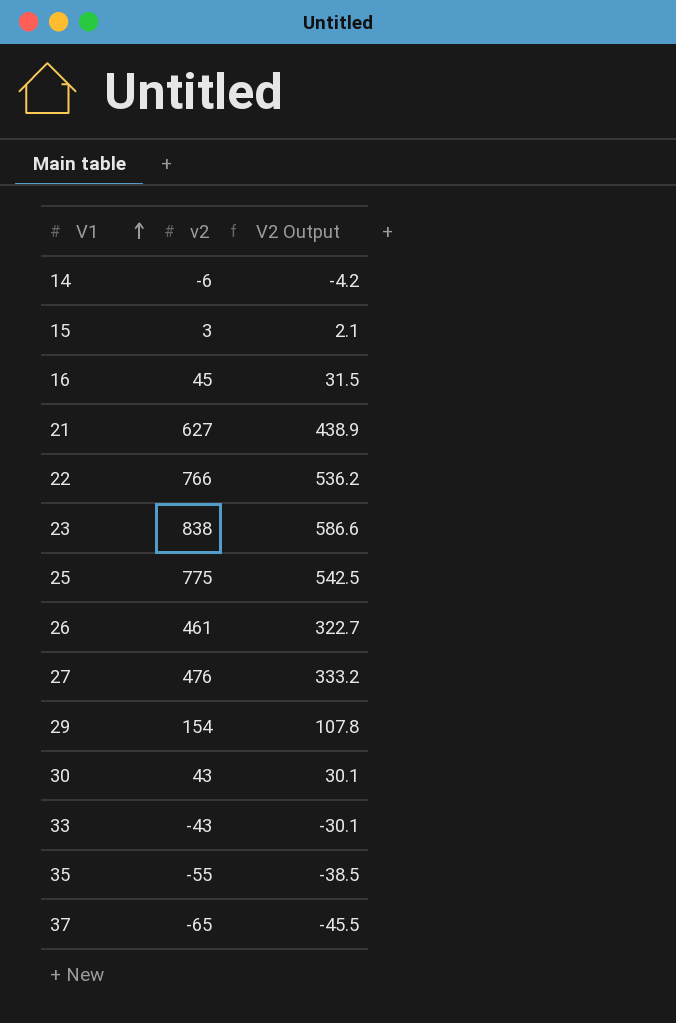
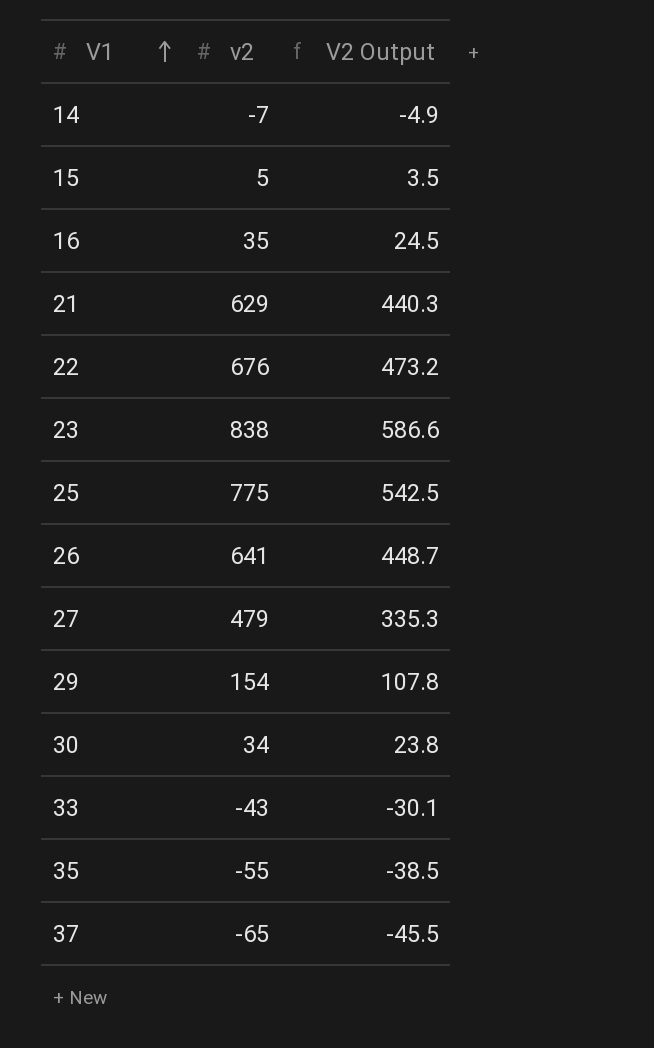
14 | v2: -6 -> -7
14 | V2 Output: -4.2 -> -4.9
15 | v2: 3 -> 5
15 | V2 Output: 2.1 -> 3.5
16 | v2: 45 -> 35
16 | V2 Output: 31.5 -> 24.5
21 | v2: 627 -> 629
21 | V2 Output: 438.9 -> 440.3
22 | v2: 766 -> 676
22 | V2 Output: 536.2 -> 473.2
26 | v2: 461 -> 641
26 | V2 Output: 322.7 -> 448.7
27 | v2: 476 -> 479
27 | V2 Output: 333.2 -> 335.3
30 | v2: 43 -> 34
30 | V2 Output: 30.1 -> 23.8

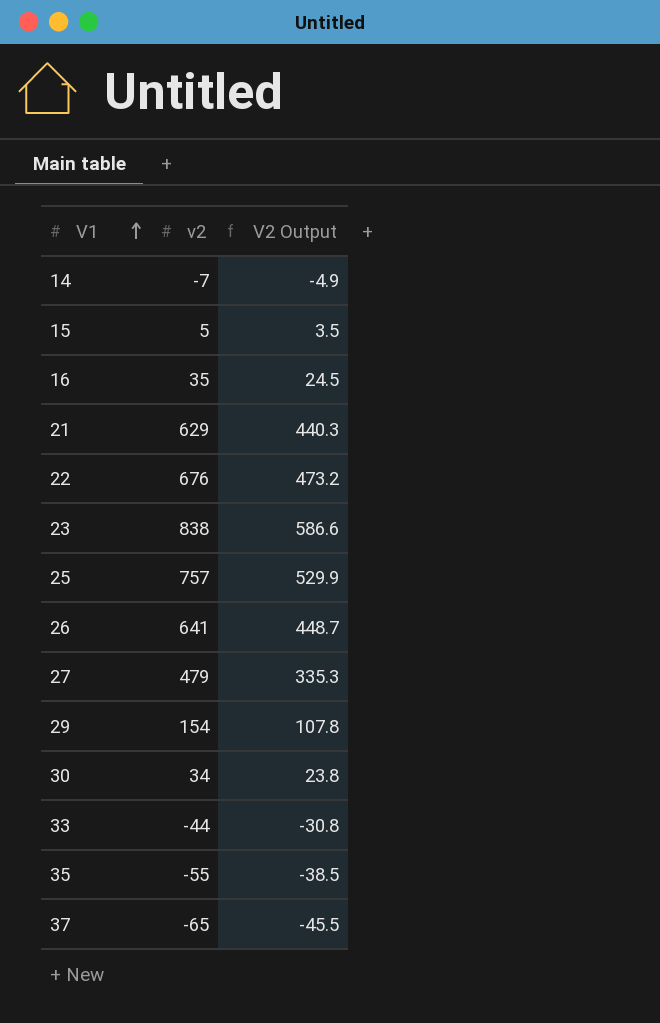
25 | v2: 775 -> 757
25 | V2 Output: 542.5 -> 529.9
33 | v2: -43 -> -44
33 | V2 Output: -30.1 -> -30.8

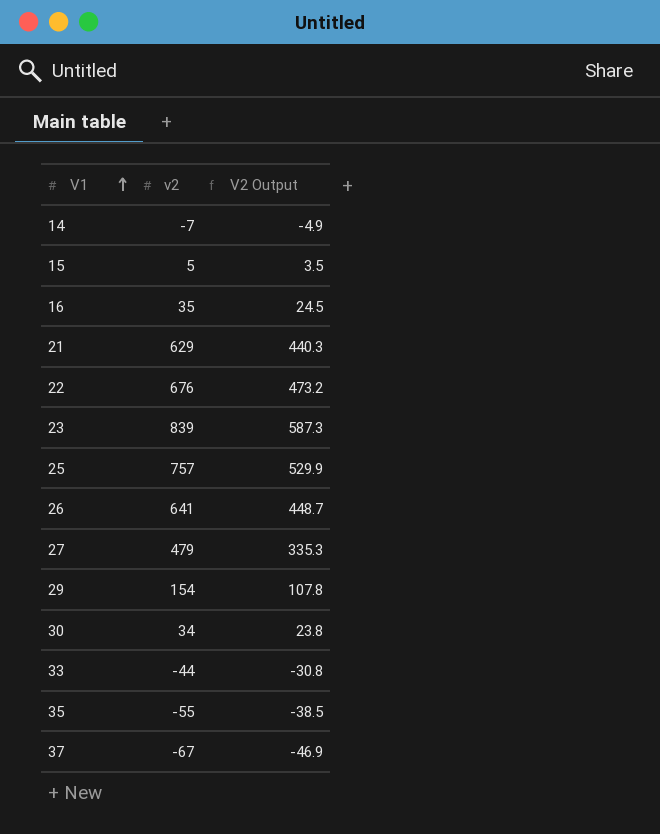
23 | v2: 838 -> 839
23 | V2 Output: 586.6 -> 587.3
37 | v2: -65 -> -67
37 | V2 Output: -45.5 -> -46.9

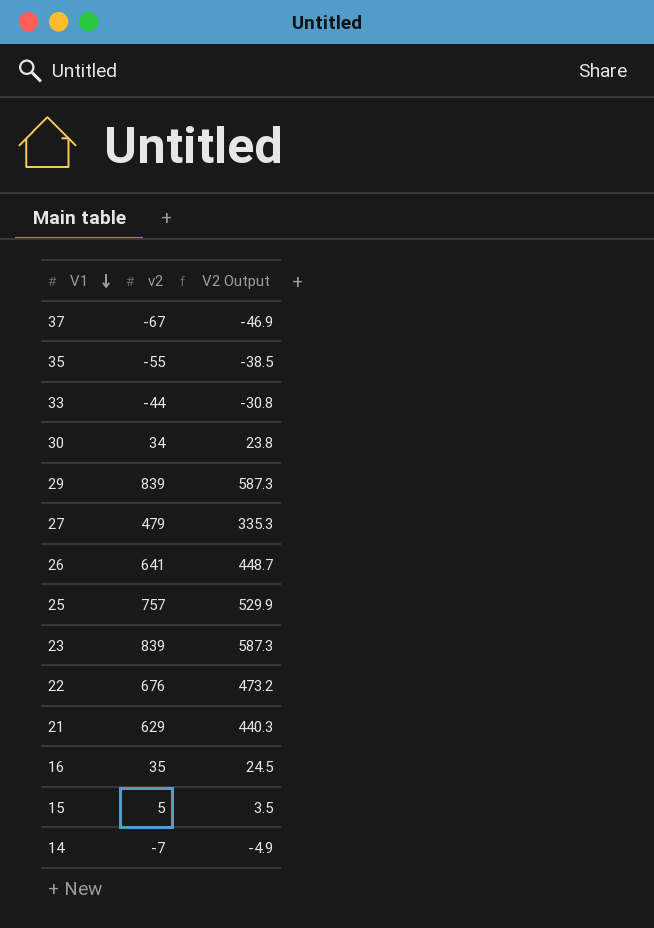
row order: V1 ascending -> V1 descending
29 | v2: 154 -> 839
29 | V2 Output: 107.8 -> 587.3

